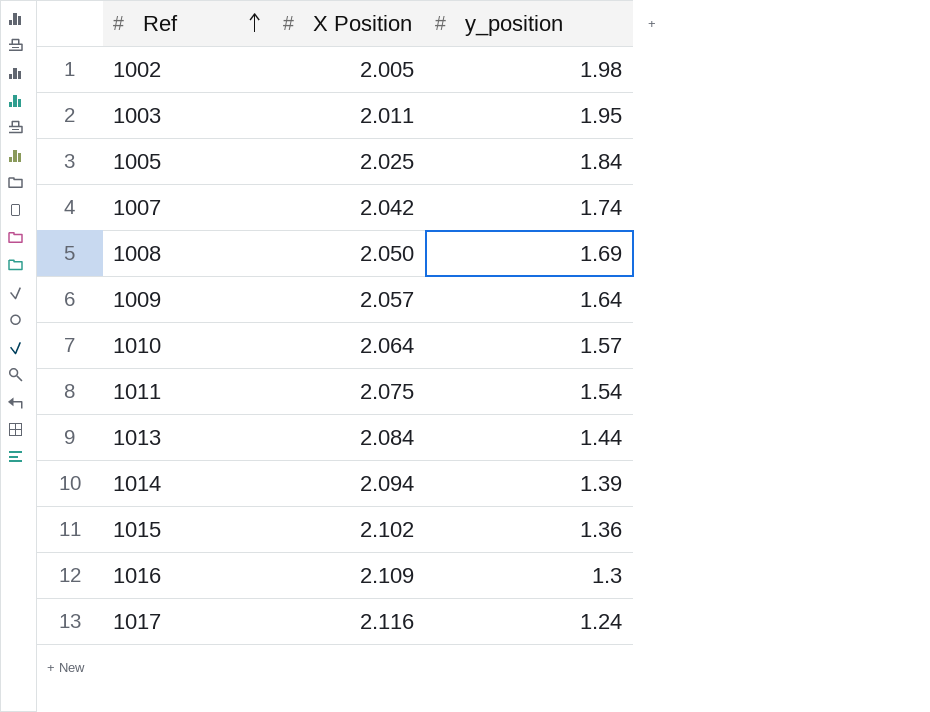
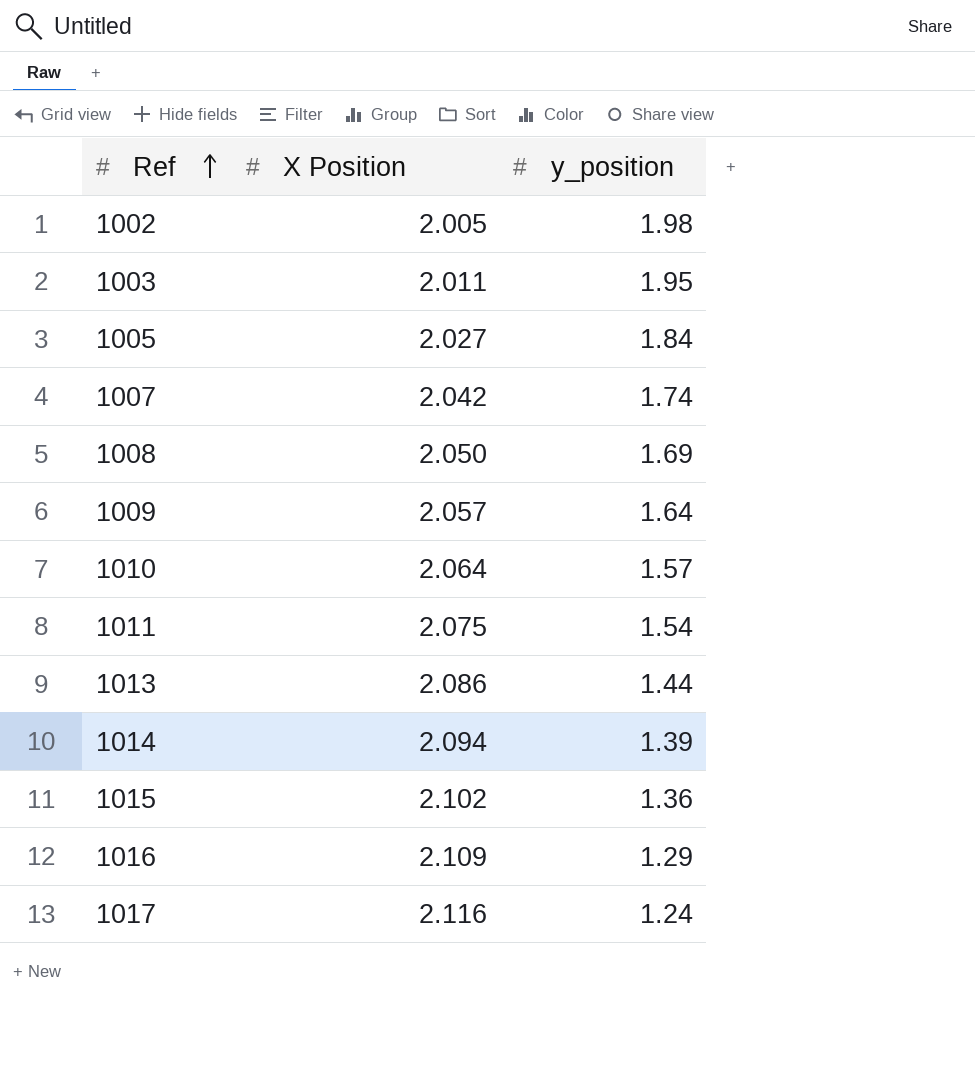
1005 | X Position: 2.025 -> 2.027
1013 | X Position: 2.084 -> 2.086
1016 | y_position: 1.3 -> 1.29

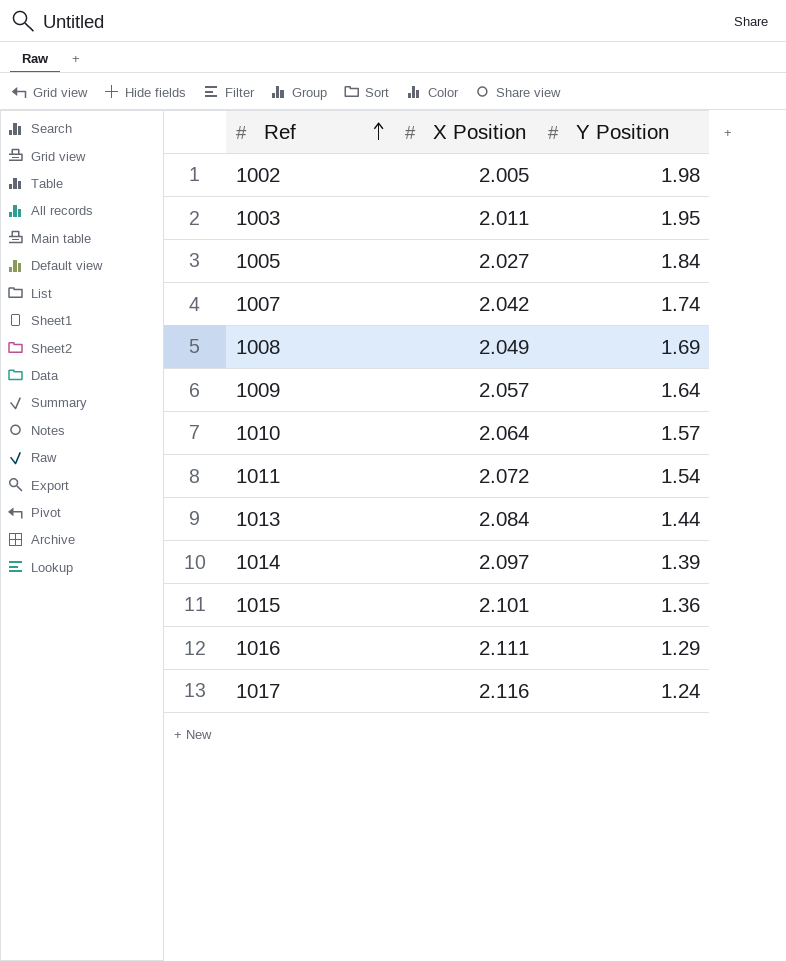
column name: y_position -> Y Position
1008 | X Position: 2.050 -> 2.049
1011 | X Position: 2.075 -> 2.072
1013 | X Position: 2.086 -> 2.084
1014 | X Position: 2.094 -> 2.097
1015 | X Position: 2.102 -> 2.101
1016 | X Position: 2.109 -> 2.111

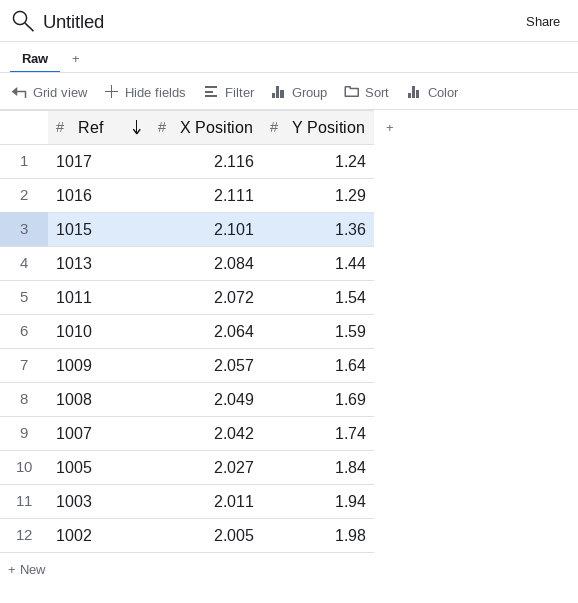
row order: Ref ascending -> Ref descending
row 1014: 2.097 | 1.39 -> none
1010 | Y Position: 1.57 -> 1.59
1003 | Y Position: 1.95 -> 1.94

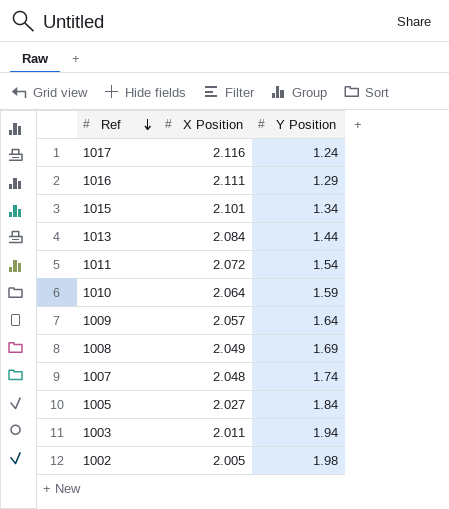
1015 | Y Position: 1.36 -> 1.34
1007 | X Position: 2.042 -> 2.048

